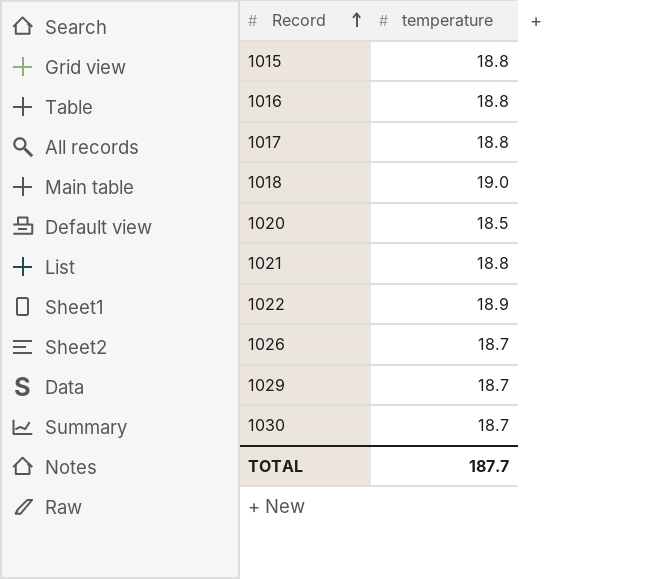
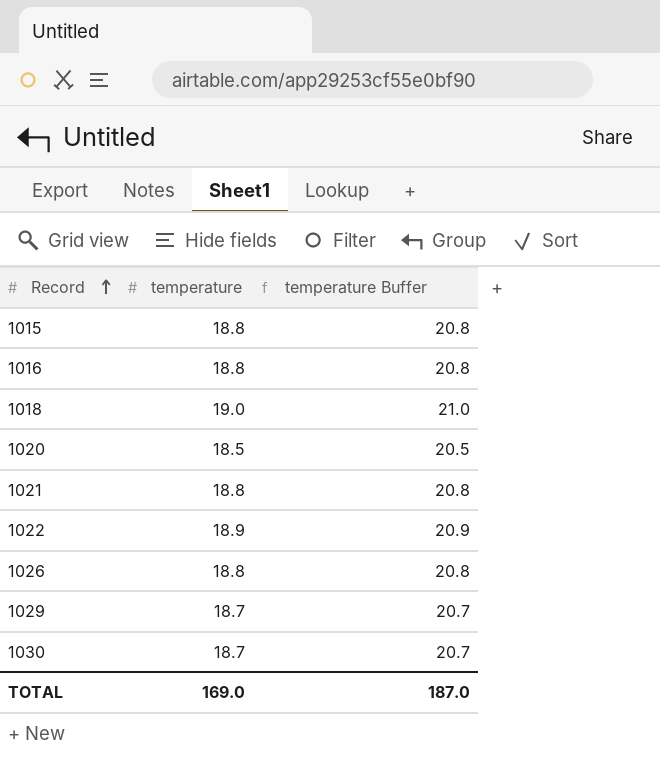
column temperature Buffer | formula: none -> [temperature] + 2
row 1017: 18.8 -> none
1026 | temperature: 18.7 -> 18.8
TOTAL | temperature: 187.7 -> 169.0

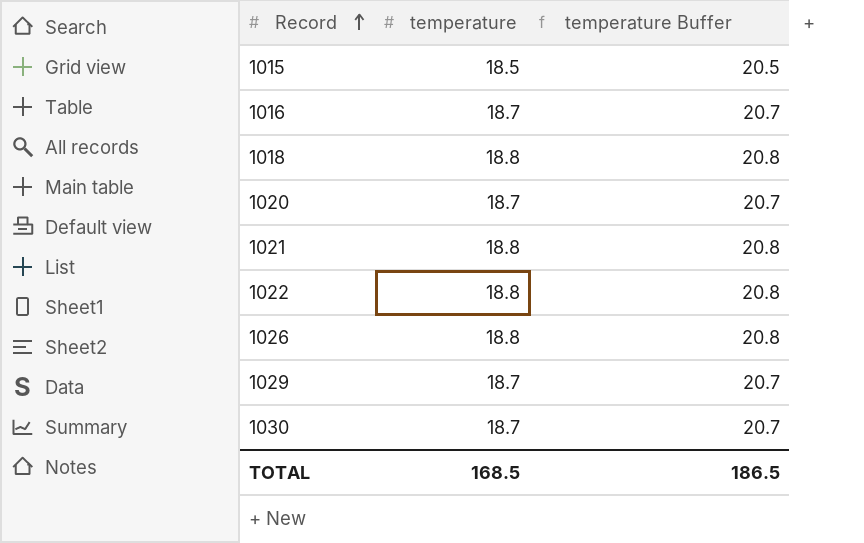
1015 | temperature: 18.8 -> 18.5
1015 | temperature Buffer: 20.8 -> 20.5
1016 | temperature: 18.8 -> 18.7
1016 | temperature Buffer: 20.8 -> 20.7
1018 | temperature: 19.0 -> 18.8
1018 | temperature Buffer: 21.0 -> 20.8
1020 | temperature: 18.5 -> 18.7
1020 | temperature Buffer: 20.5 -> 20.7
1022 | temperature: 18.9 -> 18.8
1022 | temperature Buffer: 20.9 -> 20.8
TOTAL | temperature: 169.0 -> 168.5
TOTAL | temperature Buffer: 187.0 -> 186.5

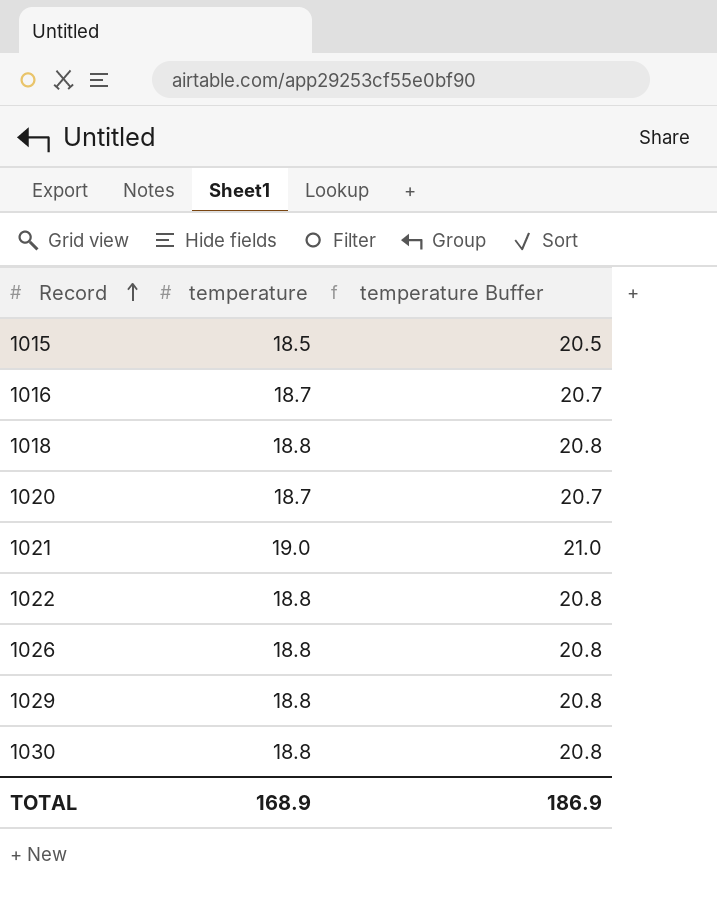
1021 | temperature: 18.8 -> 19.0
1021 | temperature Buffer: 20.8 -> 21.0
1029 | temperature: 18.7 -> 18.8
1029 | temperature Buffer: 20.7 -> 20.8
1030 | temperature: 18.7 -> 18.8
1030 | temperature Buffer: 20.7 -> 20.8
TOTAL | temperature: 168.5 -> 168.9
TOTAL | temperature Buffer: 186.5 -> 186.9

